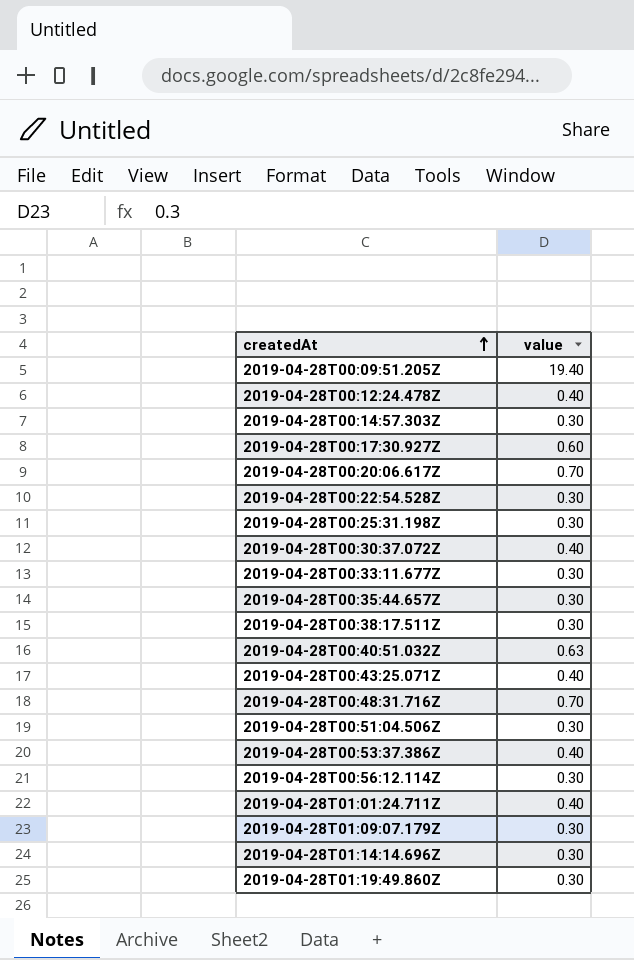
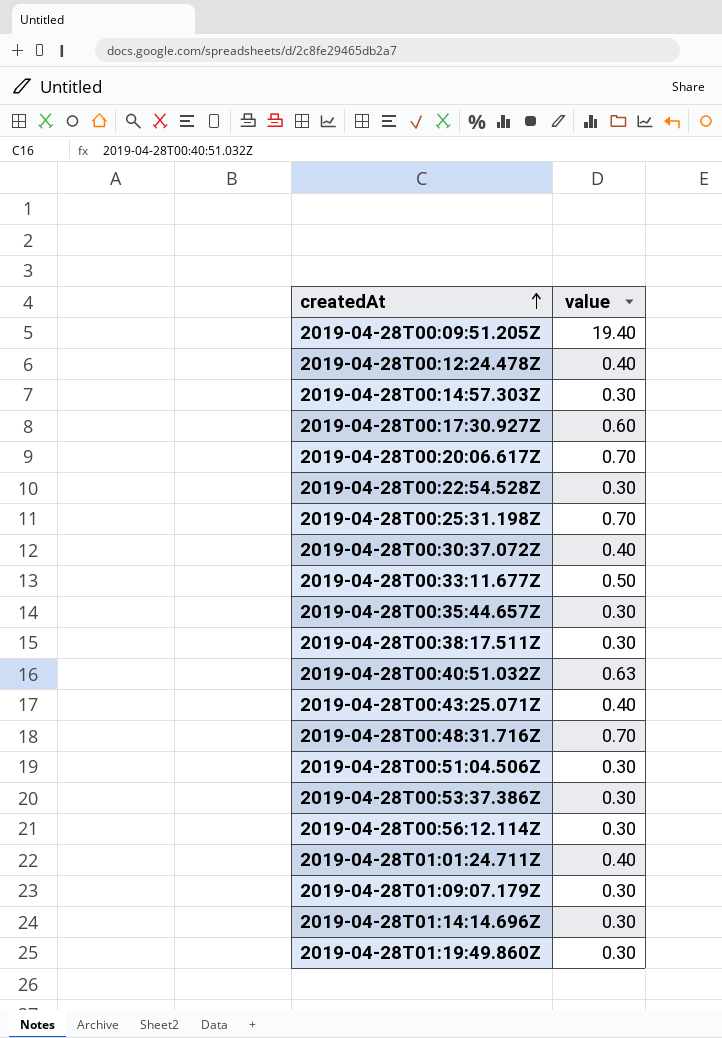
2019-04-28T00:25:31.198Z | value: 0.30 -> 0.70
2019-04-28T00:33:11.677Z | value: 0.30 -> 0.50
2019-04-28T00:53:37.386Z | value: 0.40 -> 0.30

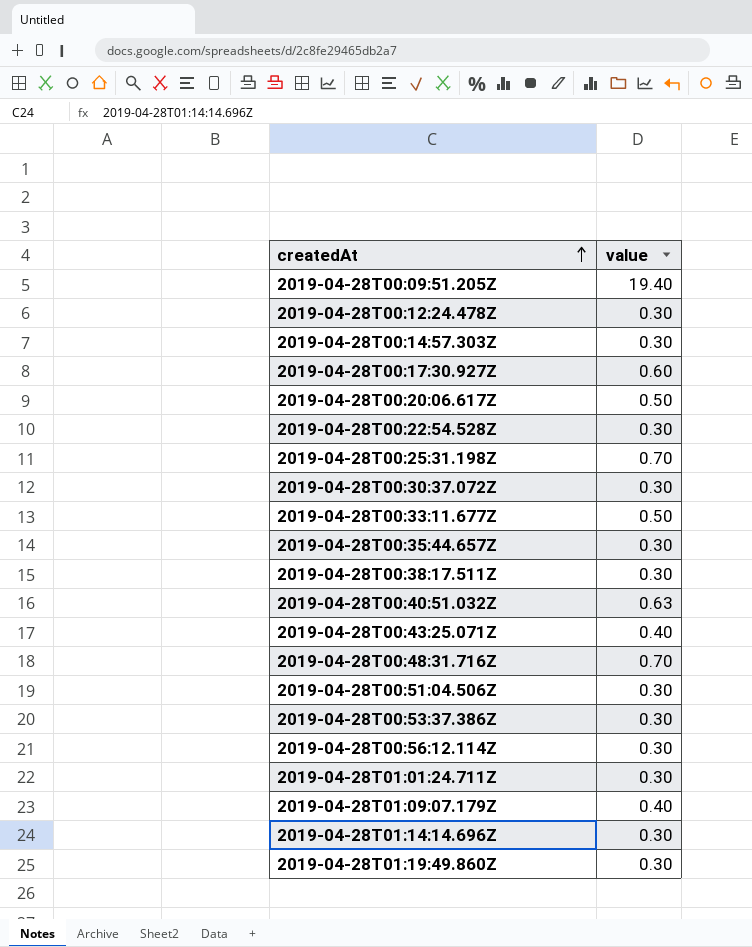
2019-04-28T00:12:24.478Z | value: 0.40 -> 0.30
2019-04-28T00:20:06.617Z | value: 0.70 -> 0.50
2019-04-28T00:30:37.072Z | value: 0.40 -> 0.30
2019-04-28T01:01:24.711Z | value: 0.40 -> 0.30
2019-04-28T01:09:07.179Z | value: 0.30 -> 0.40

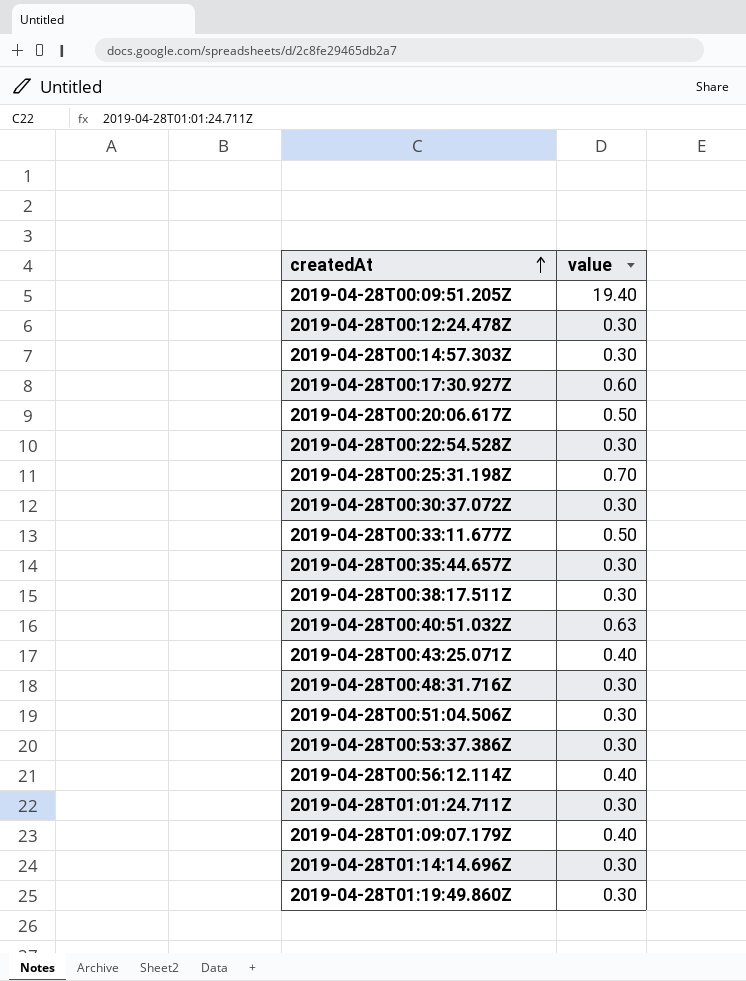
2019-04-28T00:48:31.716Z | value: 0.70 -> 0.30
2019-04-28T00:56:12.114Z | value: 0.30 -> 0.40

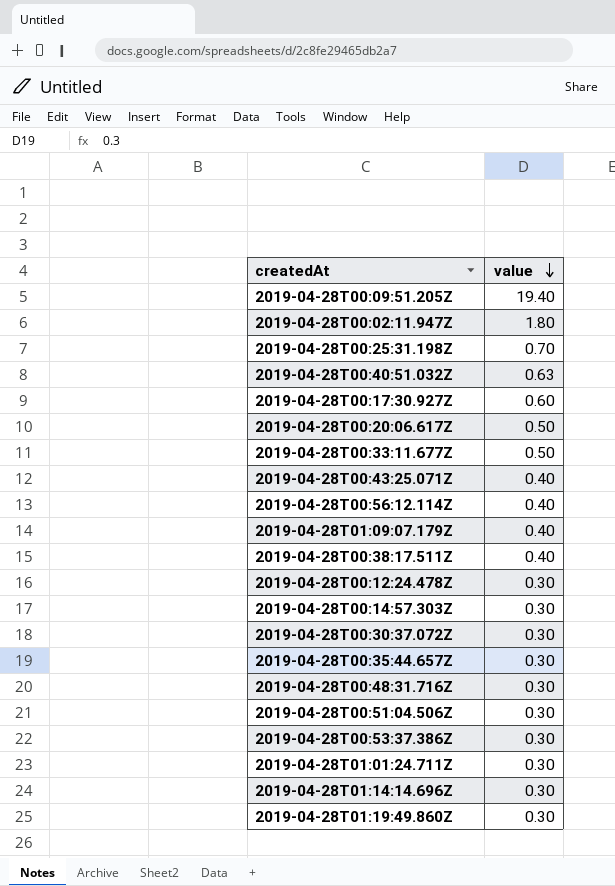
row order: createdAt ascending -> value descending
row 2019-04-28T00:22:54.528Z: 0.30 -> none
row 2019-04-28T00:02:11.947Z: none -> 1.80
2019-04-28T00:38:17.511Z | value: 0.30 -> 0.40

